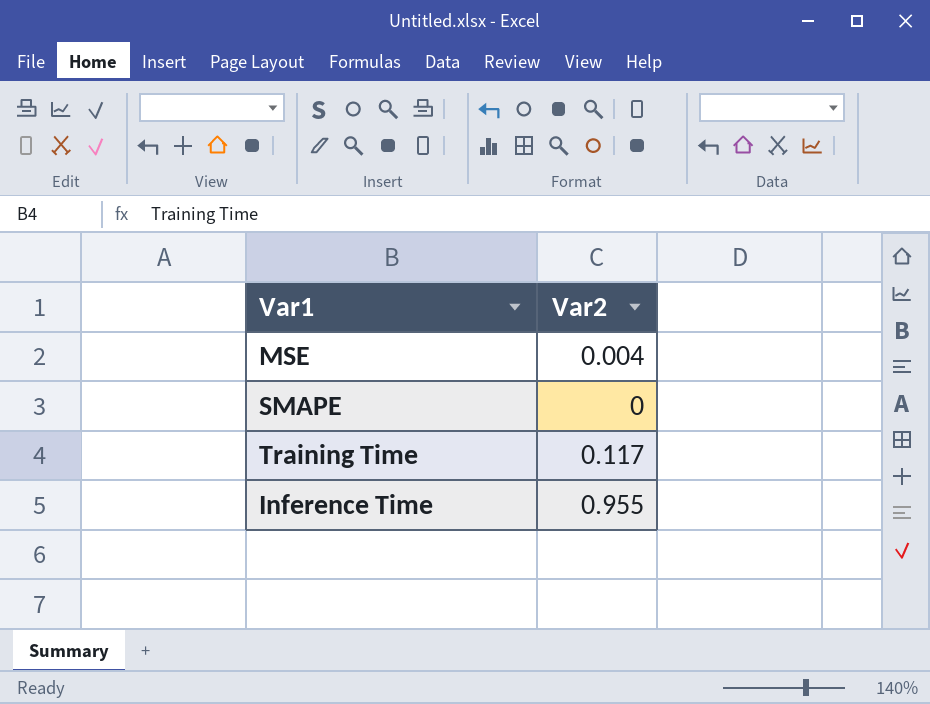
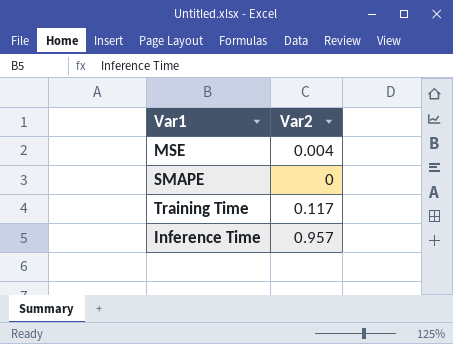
Inference Time | Var2: 0.955 -> 0.957

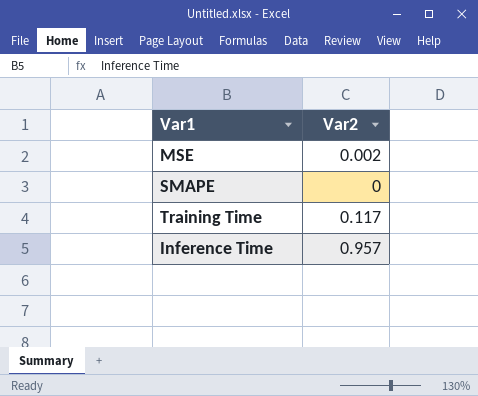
MSE | Var2: 0.004 -> 0.002

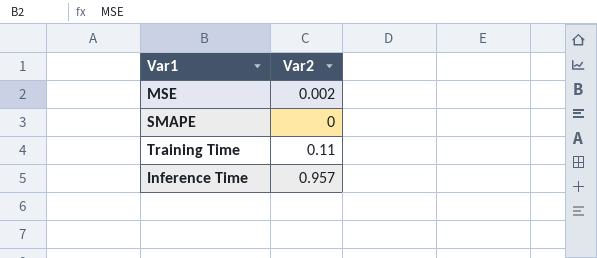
Training Time | Var2: 0.117 -> 0.11

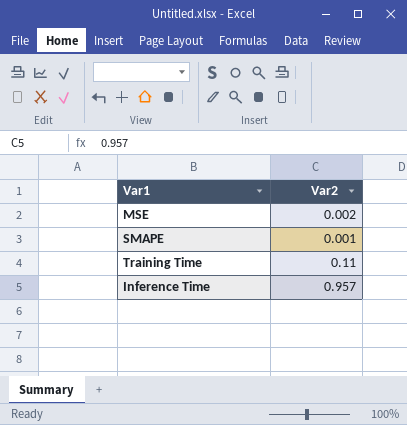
SMAPE | Var2: 0 -> 0.001

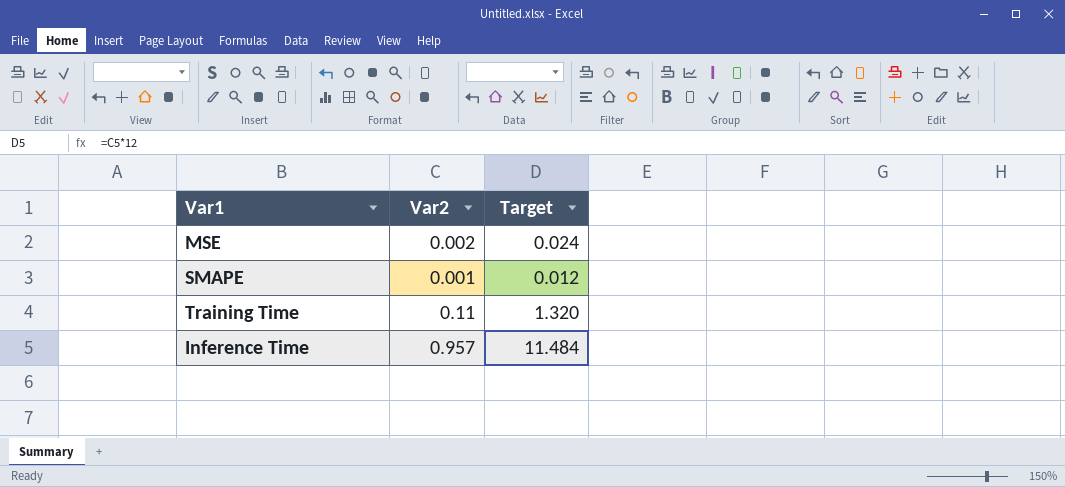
column Target | formula: none -> [Var2] * 12

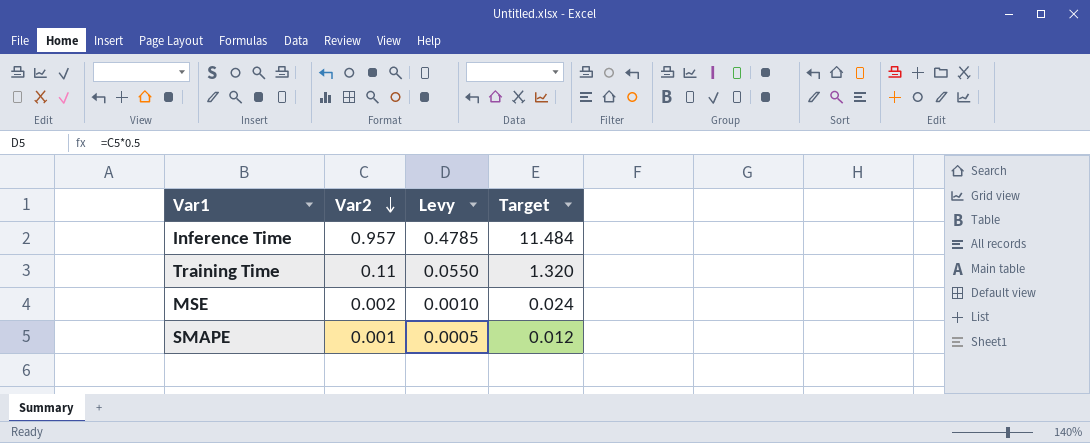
row order: none -> Var2 descending
column Levy | formula: none -> [Var2] * 0.5

